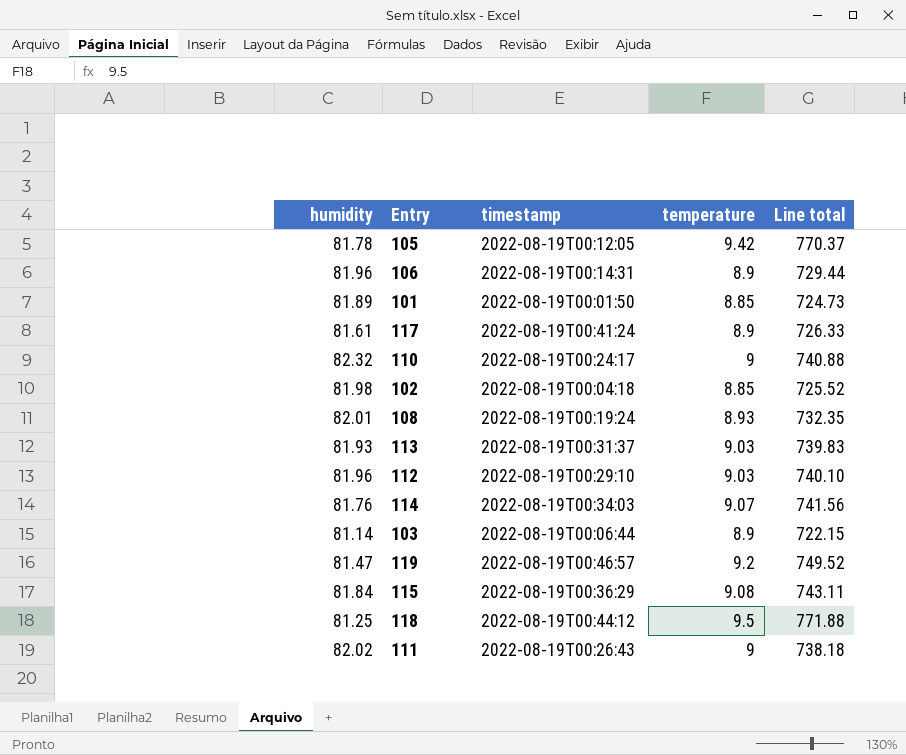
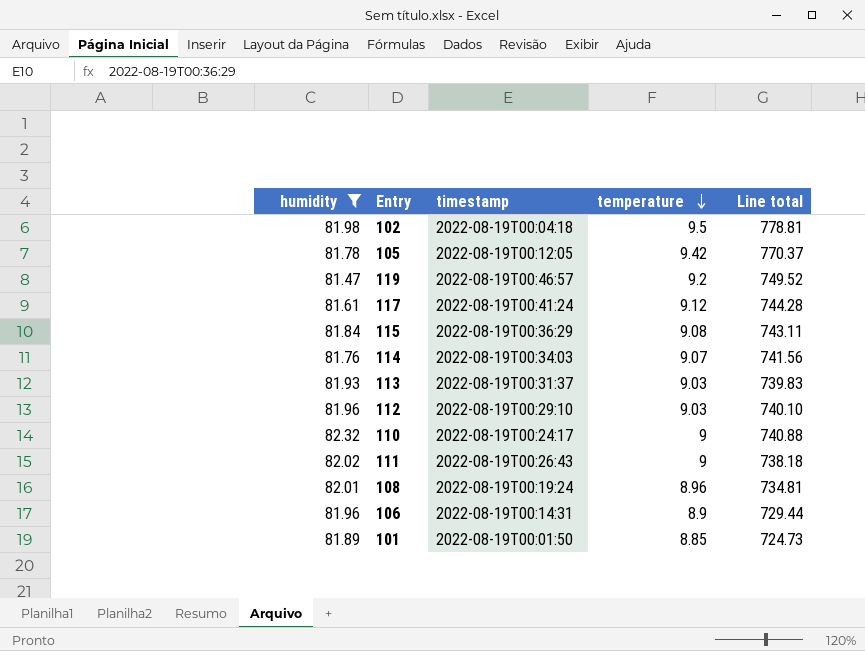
filter: none -> humidity >= 81.47
row order: none -> temperature descending
102 | temperature: 8.85 -> 9.5
102 | Line total: 725.52 -> 778.81
117 | temperature: 8.9 -> 9.12
117 | Line total: 726.33 -> 744.28
108 | temperature: 8.93 -> 8.96
108 | Line total: 732.35 -> 734.81

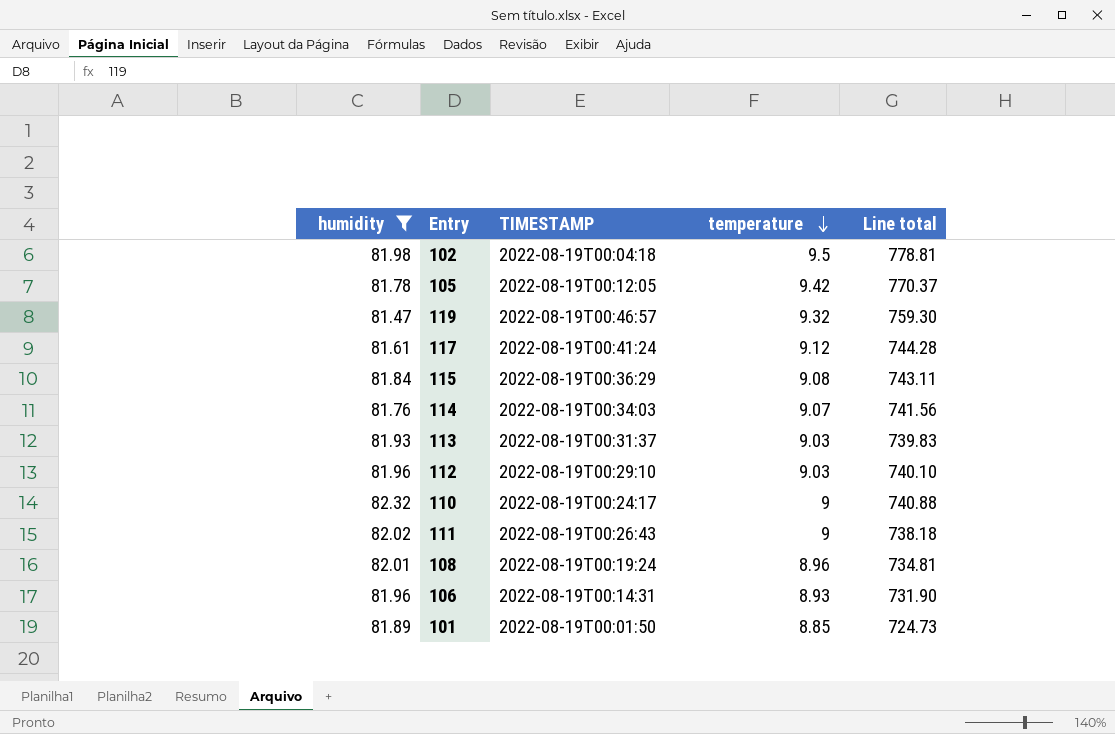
column name: timestamp -> TIMESTAMP
119 | temperature: 9.2 -> 9.32
119 | Line total: 749.52 -> 759.30
106 | temperature: 8.9 -> 8.93
106 | Line total: 729.44 -> 731.90

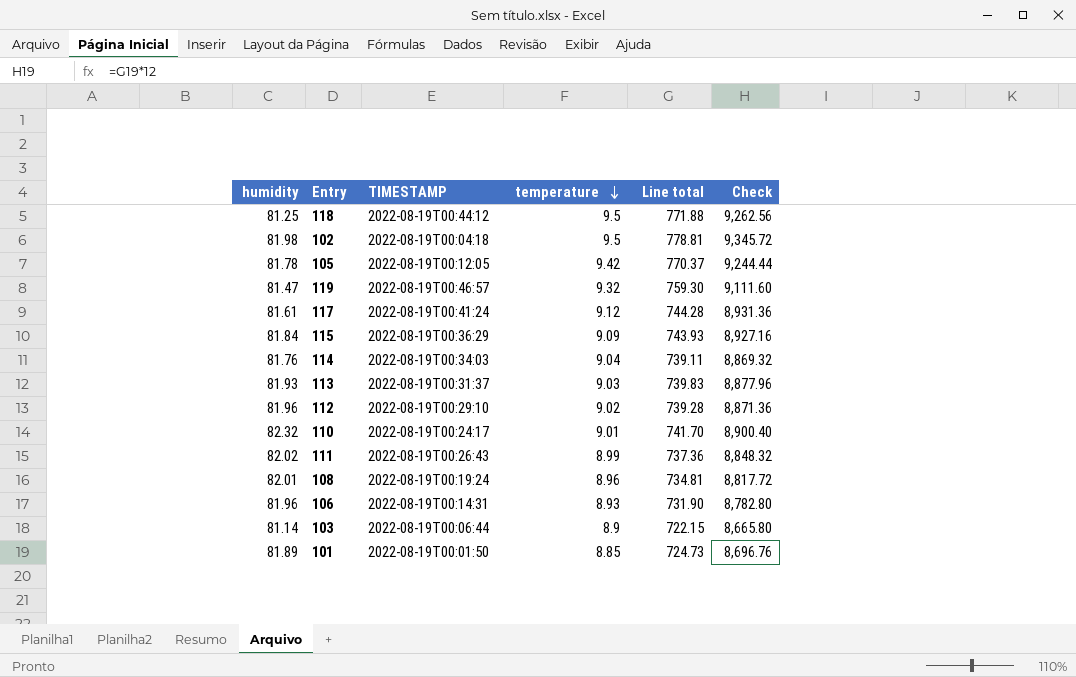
filter: humidity >= 81.47 -> none
column Check | formula: none -> [Line total] * 12
115 | temperature: 9.08 -> 9.09
115 | Line total: 743.11 -> 743.93
114 | temperature: 9.07 -> 9.04
114 | Line total: 741.56 -> 739.11
112 | temperature: 9.03 -> 9.02
112 | Line total: 740.10 -> 739.28
110 | temperature: 9 -> 9.01
110 | Line total: 740.88 -> 741.70
111 | temperature: 9 -> 8.99
111 | Line total: 738.18 -> 737.36

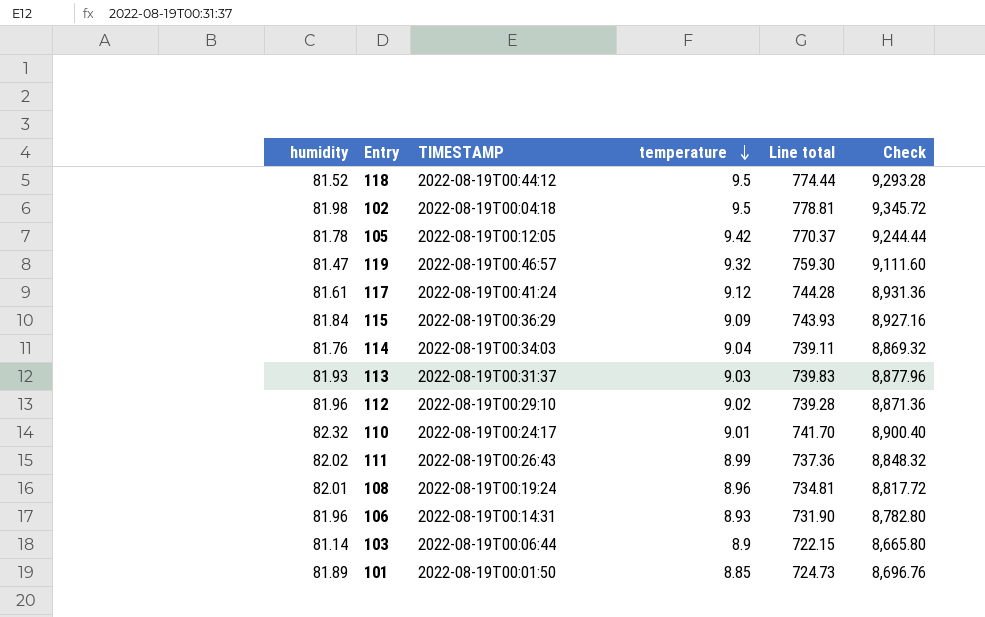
118 | humidity: 81.25 -> 81.52
118 | Line total: 771.88 -> 774.44
118 | Check: 9,262.56 -> 9,293.28

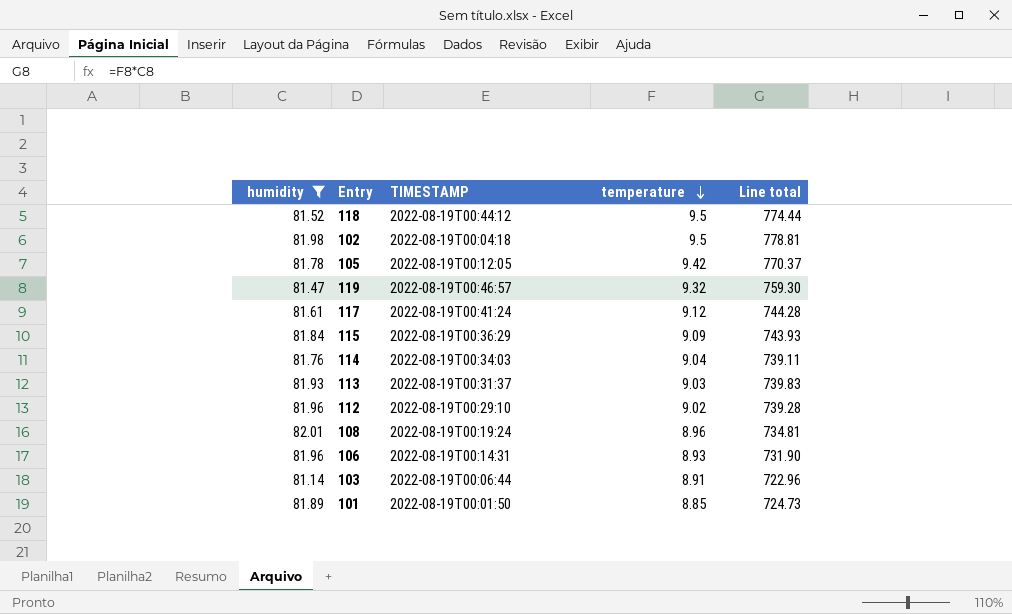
filter: none -> humidity <= 82.01
column Check | formula: [Line total] * 12 -> none
103 | temperature: 8.9 -> 8.91
103 | Line total: 722.15 -> 722.96

